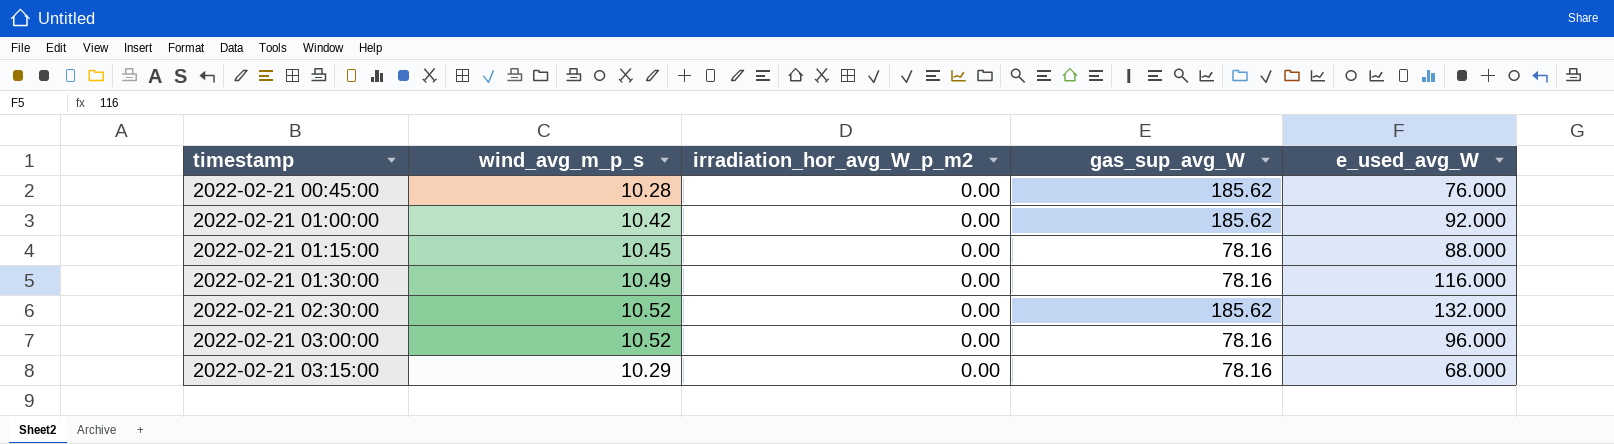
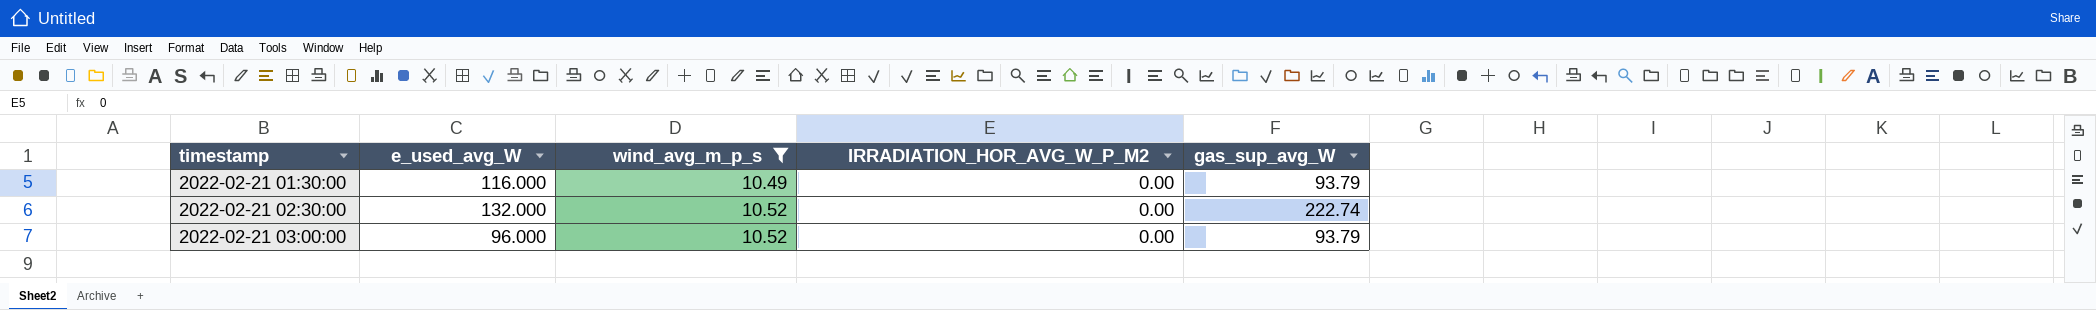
filter: none -> wind_avg_m_p_s >= 10.49
column e_used_avg_W | position: 5 -> 2
column name: irradiation_hor_avg_W_p_m2 -> IRRADIATION_HOR_AVG_W_P_M2
2022-02-21 01:30:00 | gas_sup_avg_W: 78.16 -> 93.79
2022-02-21 02:30:00 | gas_sup_avg_W: 185.62 -> 222.74
2022-02-21 03:00:00 | gas_sup_avg_W: 78.16 -> 93.79

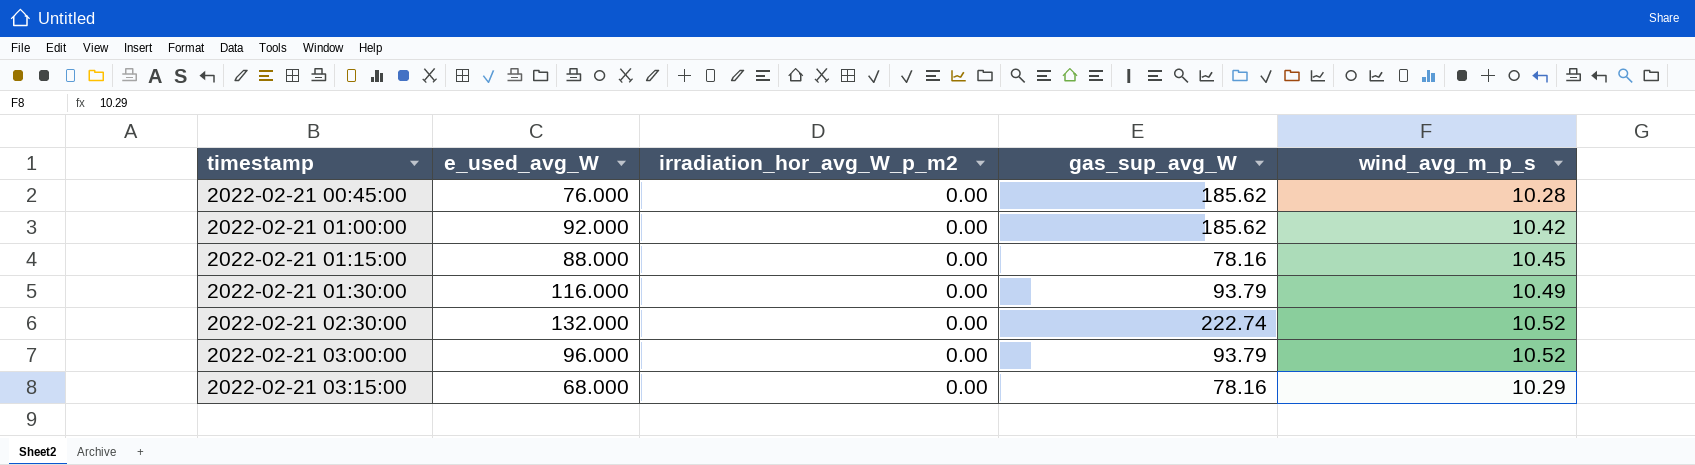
filter: wind_avg_m_p_s >= 10.49 -> none
column name: IRRADIATION_HOR_AVG_W_P_M2 -> irradiation_hor_avg_W_p_m2
column wind_avg_m_p_s | position: 3 -> 5

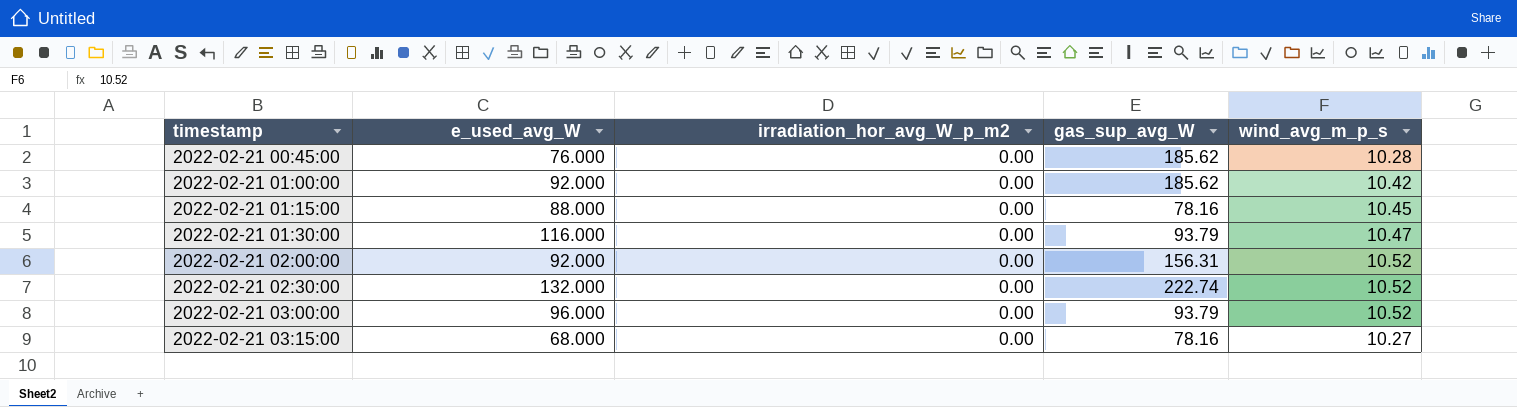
2022-02-21 01:30:00 | wind_avg_m_p_s: 10.49 -> 10.47
row 2022-02-21 02:00:00: none -> 92.000 | 0.00 | 156.31 | 10.52
2022-02-21 03:15:00 | wind_avg_m_p_s: 10.29 -> 10.27

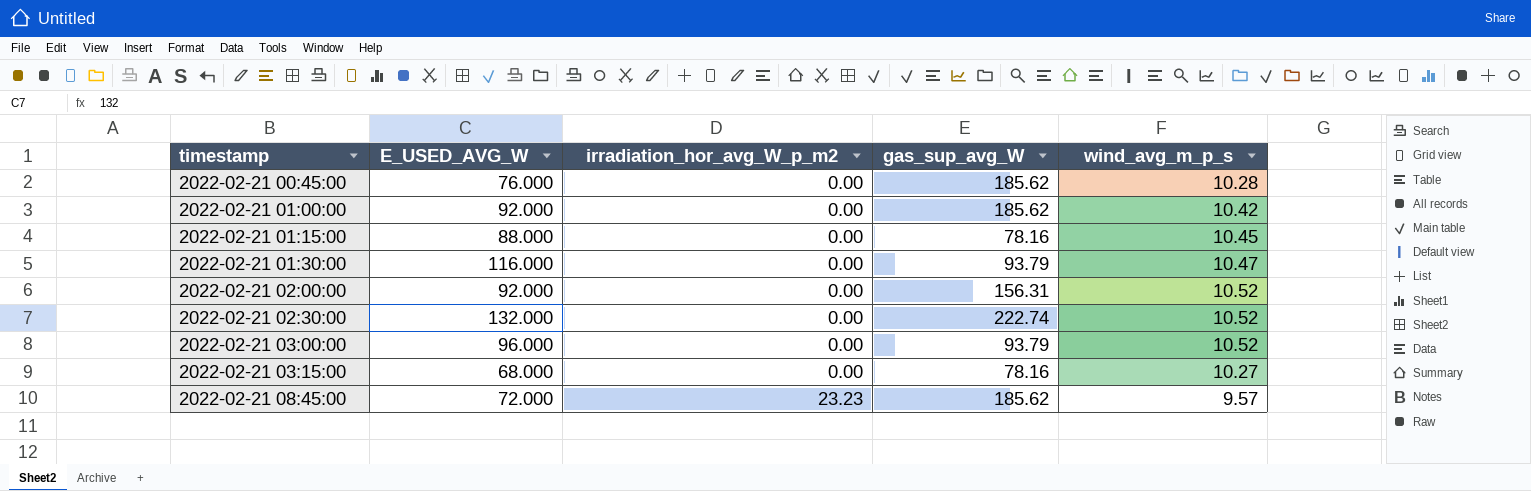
column name: e_used_avg_W -> E_USED_AVG_W
row 2022-02-21 08:45:00: none -> 72.000 | 23.23 | 185.62 | 9.57

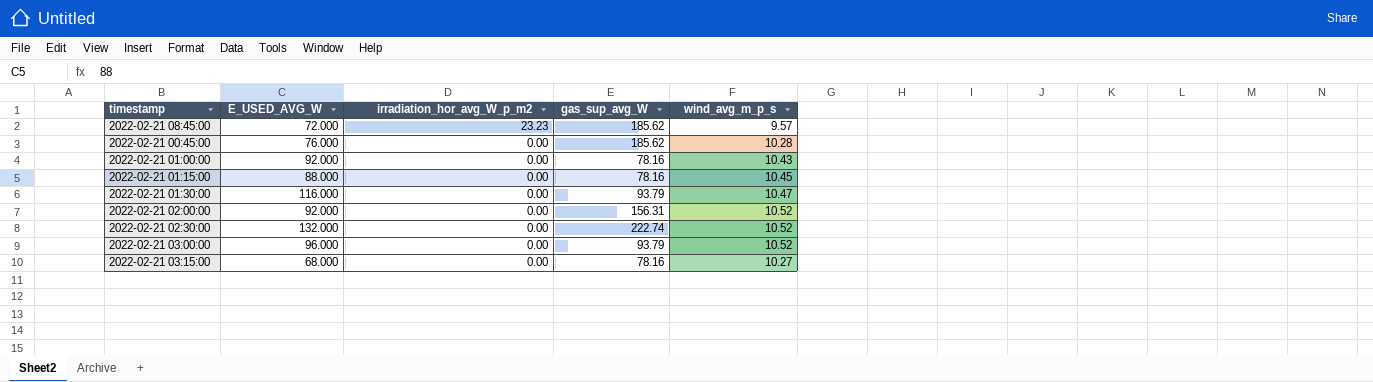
row order: timestamp ascending -> irradiation_hor_avg_W_p_m2 descending
2022-02-21 01:00:00 | gas_sup_avg_W: 185.62 -> 78.16
2022-02-21 01:00:00 | wind_avg_m_p_s: 10.42 -> 10.43

